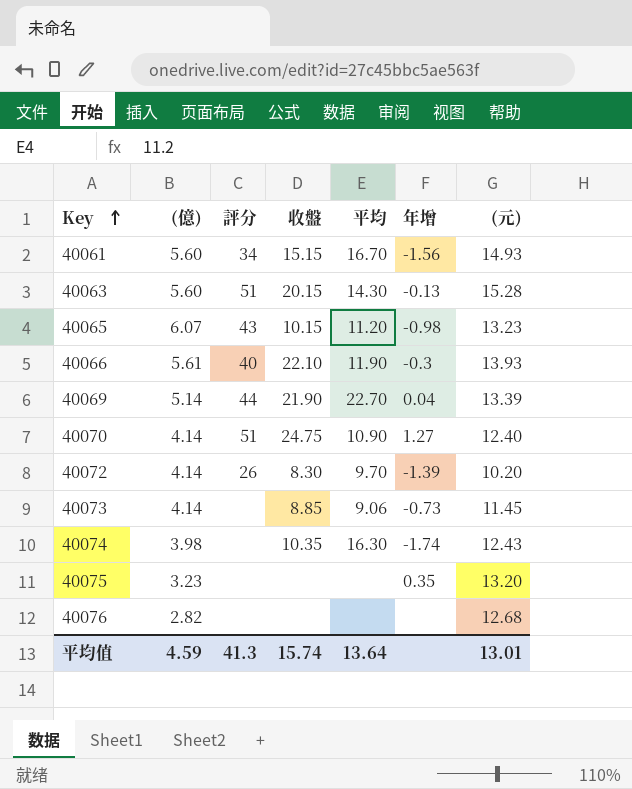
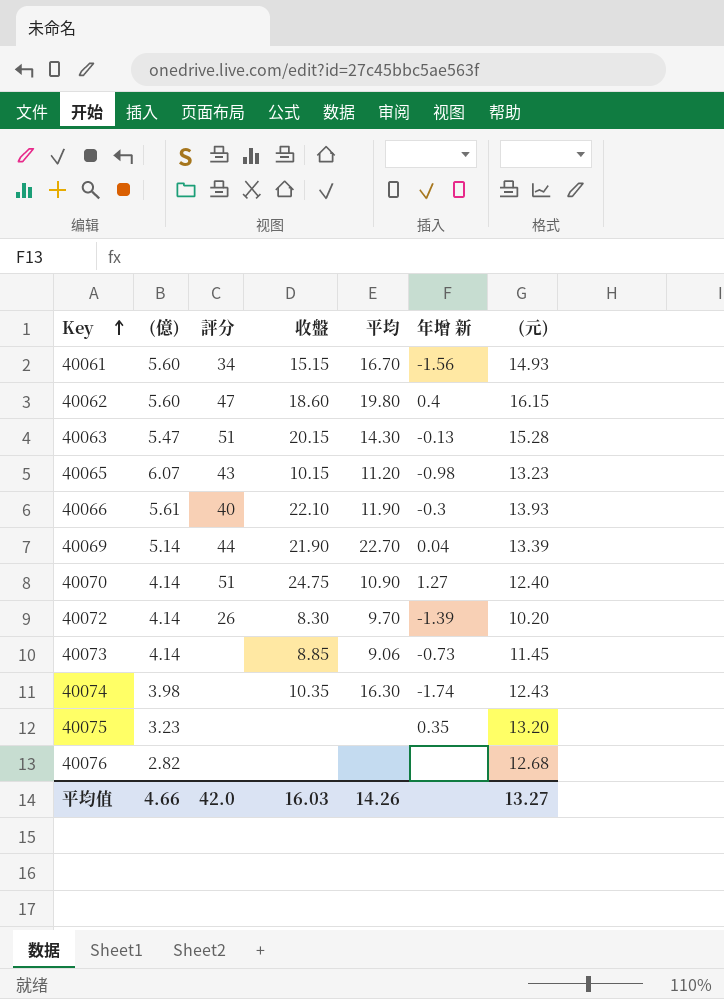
column name: 年增 -> 年增 新
row 40062: none -> 5.60 | 47 | 18.60 | 19.80 | 0.4 | 16.15
40063 | (億): 5.60 -> 5.47
平均值 | (億): 4.59 -> 4.66
平均值 | 評分: 41.3 -> 42.0
平均值 | 收盤: 15.74 -> 16.03
平均值 | 平均: 13.64 -> 14.26
平均值 | (元): 13.01 -> 13.27

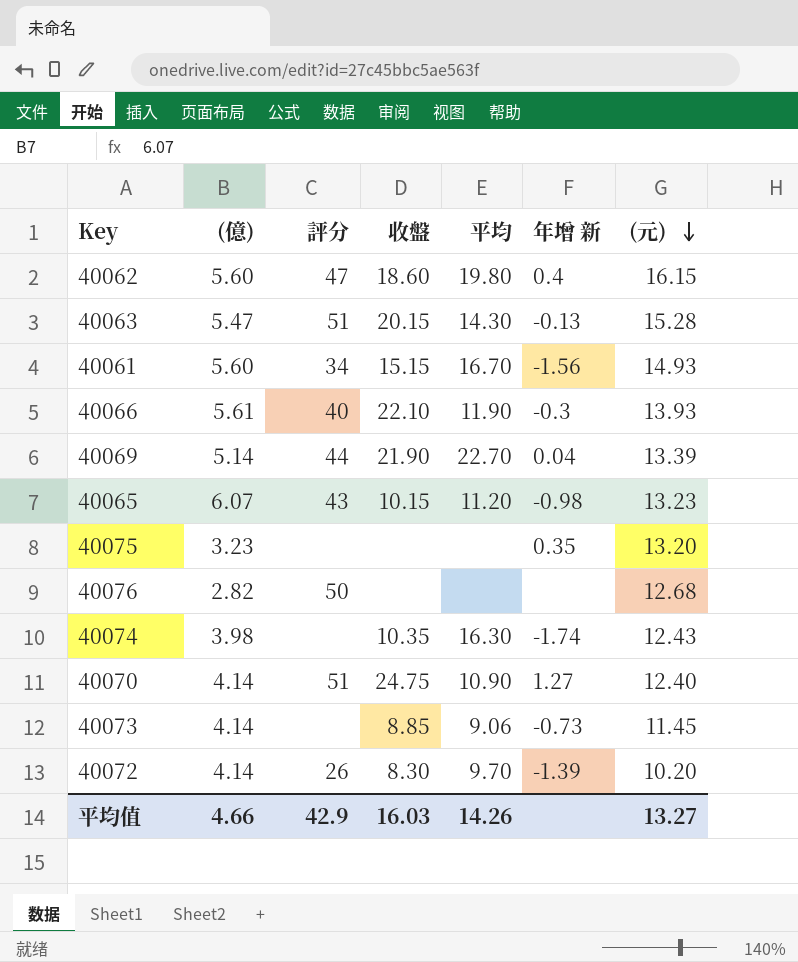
row order: Key ascending -> (元) descending
40076 | 評分: none -> 50
平均值 | 評分: 42.0 -> 42.9

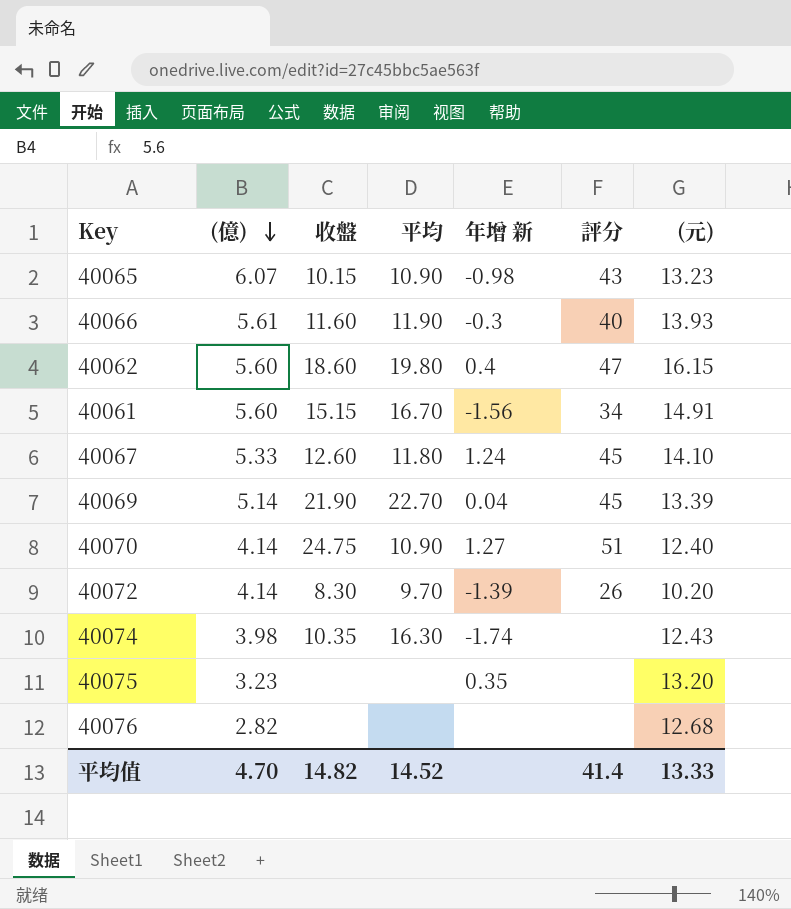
row order: (元) descending -> (億) descending
column 評分 | position: 3 -> 6
row 40063: 5.47 | 51 | 20.15 | 14.30 | -0.13 | 15.28 -> none
row 40073: 4.14 | none | 8.85 | 9.06 | -0.73 | 11.45 -> none
40065 | 平均: 11.20 -> 10.90
40066 | 收盤: 22.10 -> 11.60
40061 | (元): 14.93 -> 14.91
row 40067: none -> 5.33 | 12.60 | 11.80 | 1.24 | 45 | 14.10
40069 | 評分: 44 -> 45
40076 | 評分: 50 -> none
平均值 | (億): 4.66 -> 4.70
平均值 | 收盤: 16.03 -> 14.82
平均值 | 平均: 14.26 -> 14.52
平均值 | 評分: 42.9 -> 41.4
平均值 | (元): 13.27 -> 13.33

